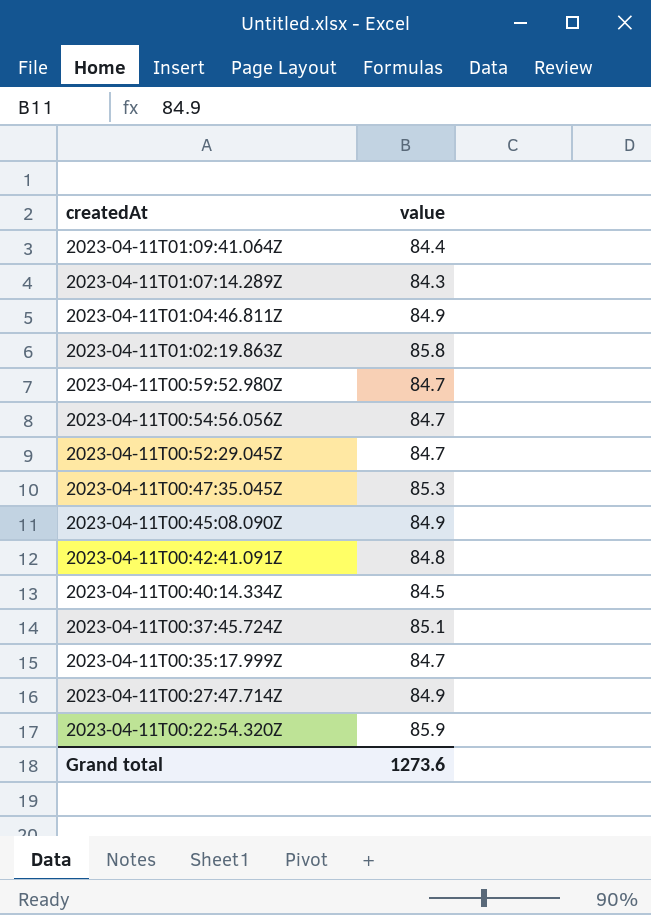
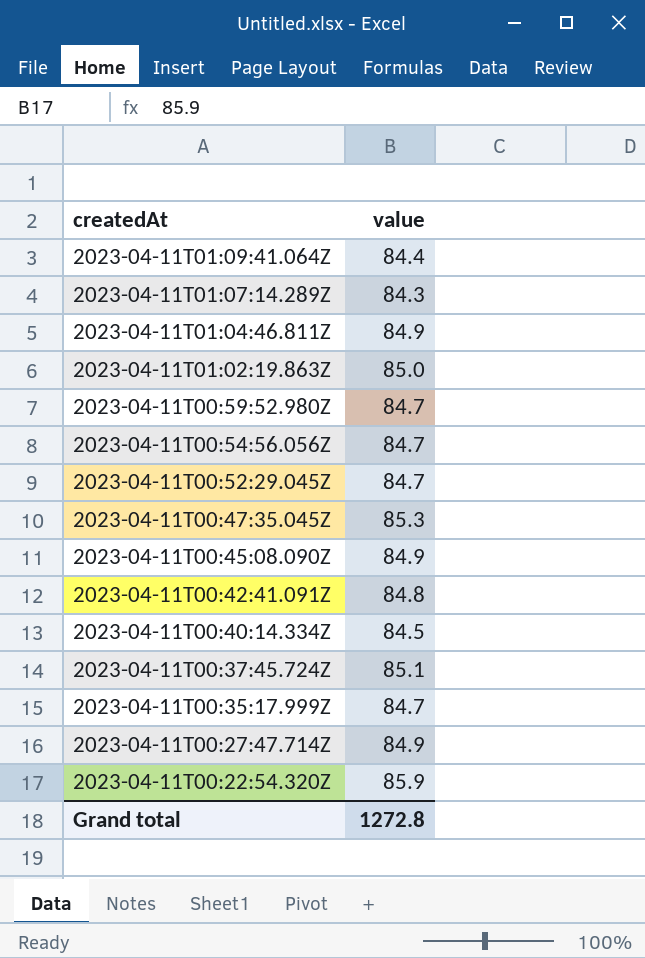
2023-04-11T01:02:19.863Z | value: 85.8 -> 85.0
Grand total | value: 1273.6 -> 1272.8

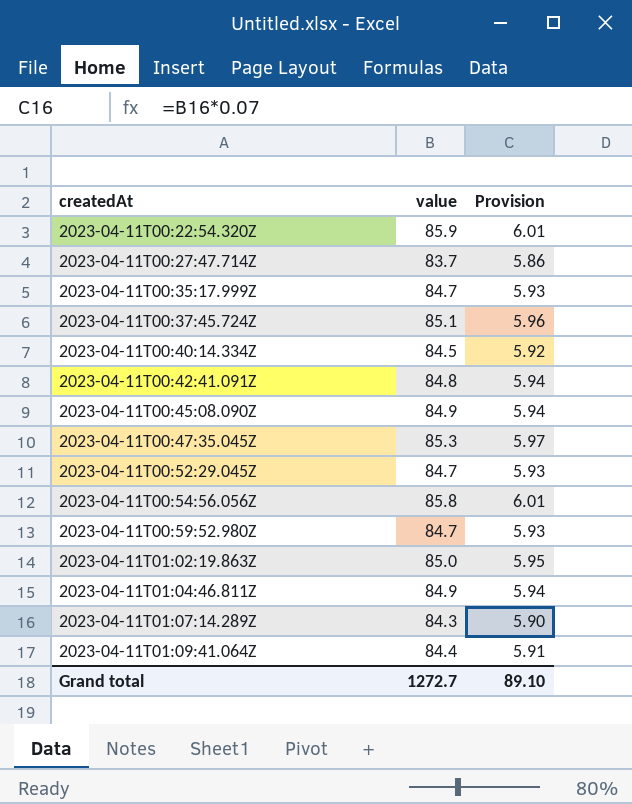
row order: createdAt descending -> createdAt ascending
column Provision | formula: none -> [value] * 0.07
2023-04-11T00:27:47.714Z | value: 84.9 -> 83.7
2023-04-11T00:54:56.056Z | value: 84.7 -> 85.8
Grand total | value: 1272.8 -> 1272.7

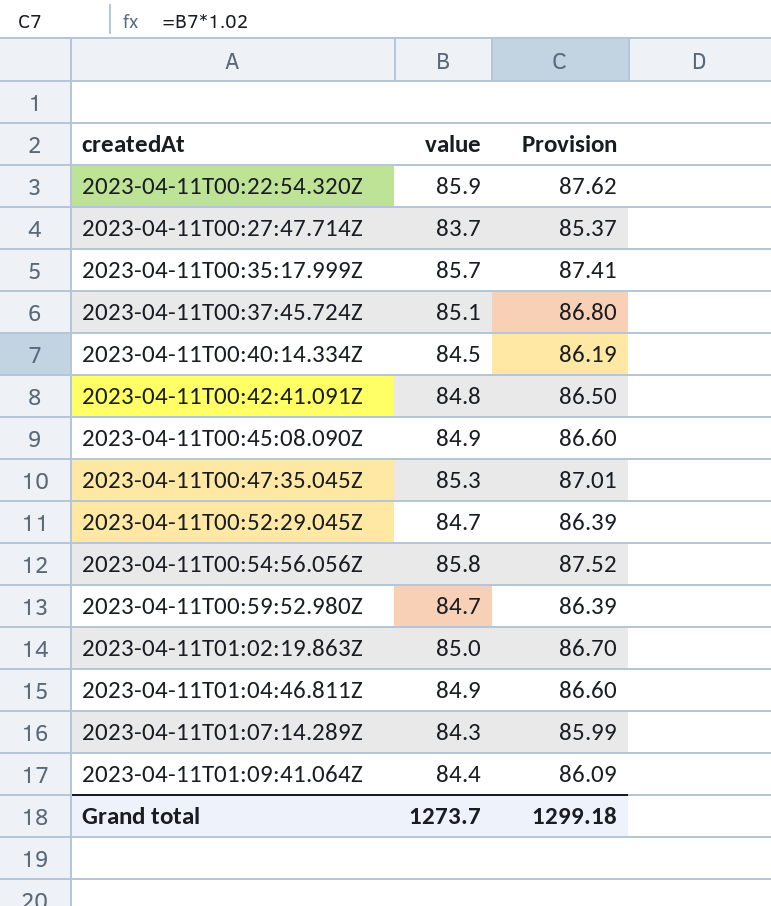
column Provision | formula: [value] * 0.07 -> [value] * 1.02
2023-04-11T00:35:17.999Z | value: 84.7 -> 85.7
Grand total | value: 1272.7 -> 1273.7
Grand total | Provision: 89.10 -> 1299.18

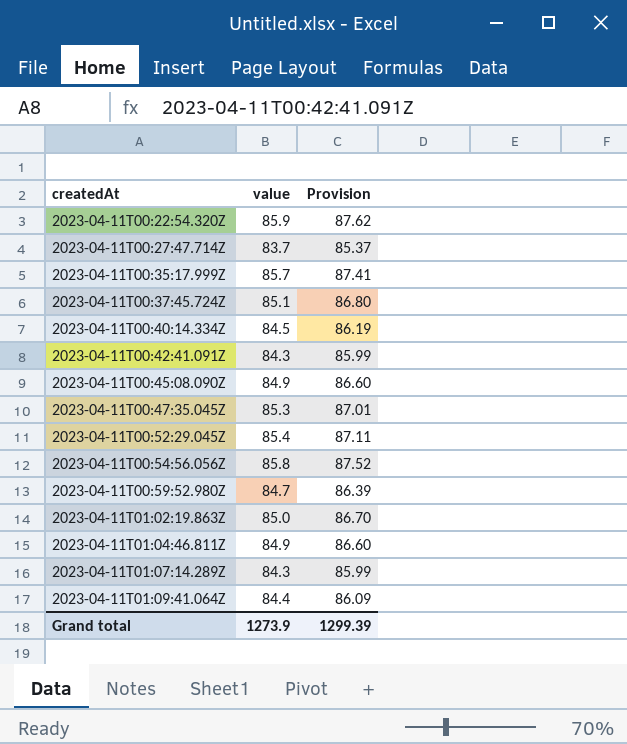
2023-04-11T00:42:41.091Z | value: 84.8 -> 84.3
2023-04-11T00:42:41.091Z | Provision: 86.50 -> 85.99
2023-04-11T00:52:29.045Z | value: 84.7 -> 85.4
2023-04-11T00:52:29.045Z | Provision: 86.39 -> 87.11
Grand total | value: 1273.7 -> 1273.9
Grand total | Provision: 1299.18 -> 1299.39

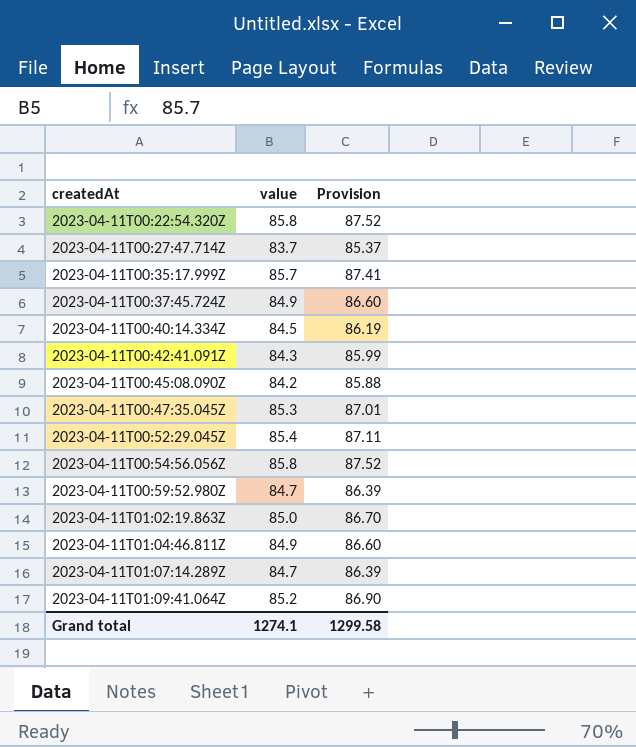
2023-04-11T00:22:54.320Z | value: 85.9 -> 85.8
2023-04-11T00:22:54.320Z | Provision: 87.62 -> 87.52
2023-04-11T00:37:45.724Z | value: 85.1 -> 84.9
2023-04-11T00:37:45.724Z | Provision: 86.80 -> 86.60
2023-04-11T00:45:08.090Z | value: 84.9 -> 84.2
2023-04-11T00:45:08.090Z | Provision: 86.60 -> 85.88
2023-04-11T01:07:14.289Z | value: 84.3 -> 84.7
2023-04-11T01:07:14.289Z | Provision: 85.99 -> 86.39
2023-04-11T01:09:41.064Z | value: 84.4 -> 85.2
2023-04-11T01:09:41.064Z | Provision: 86.09 -> 86.90
Grand total | value: 1273.9 -> 1274.1
Grand total | Provision: 1299.39 -> 1299.58

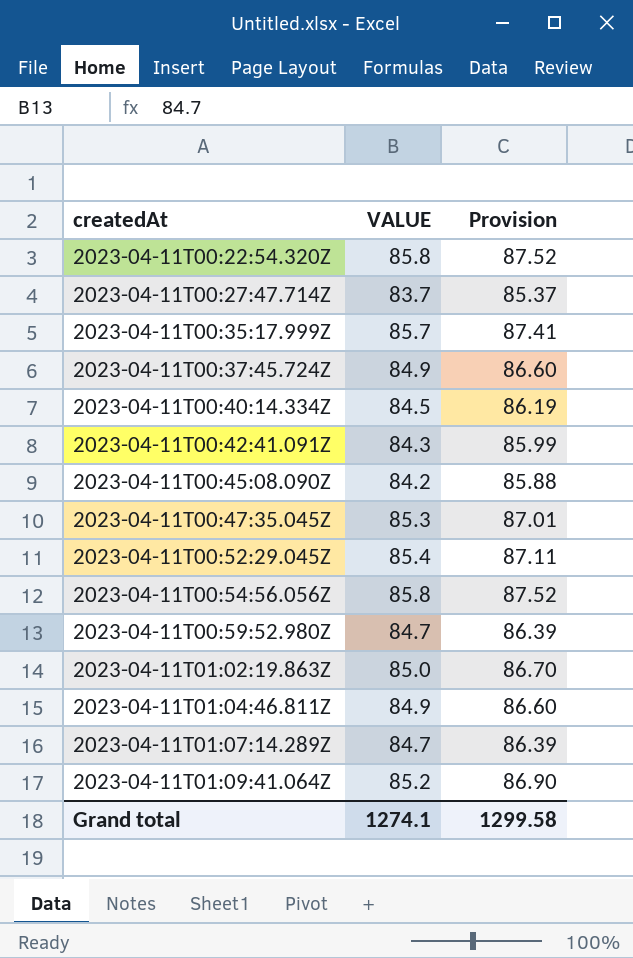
column name: value -> VALUE

